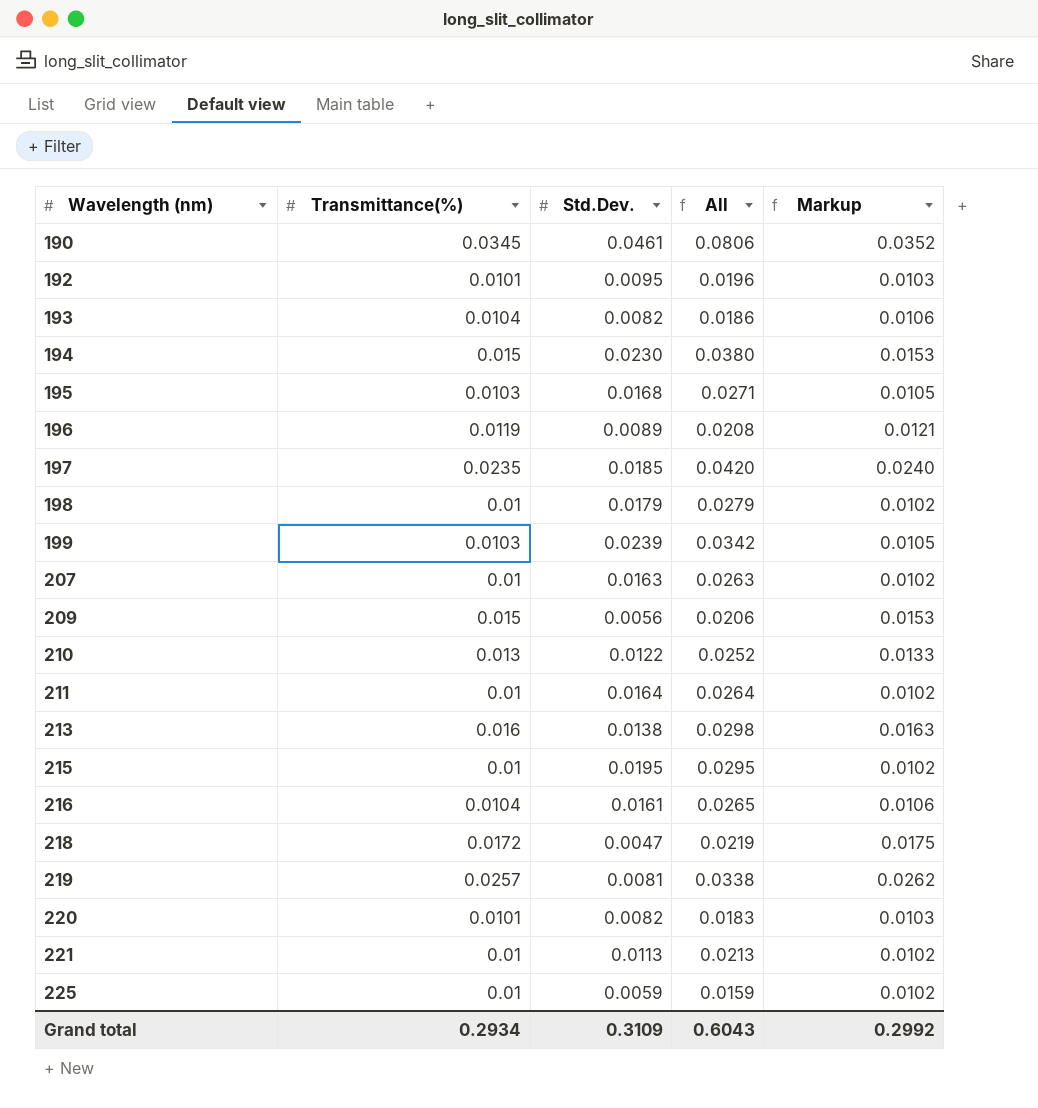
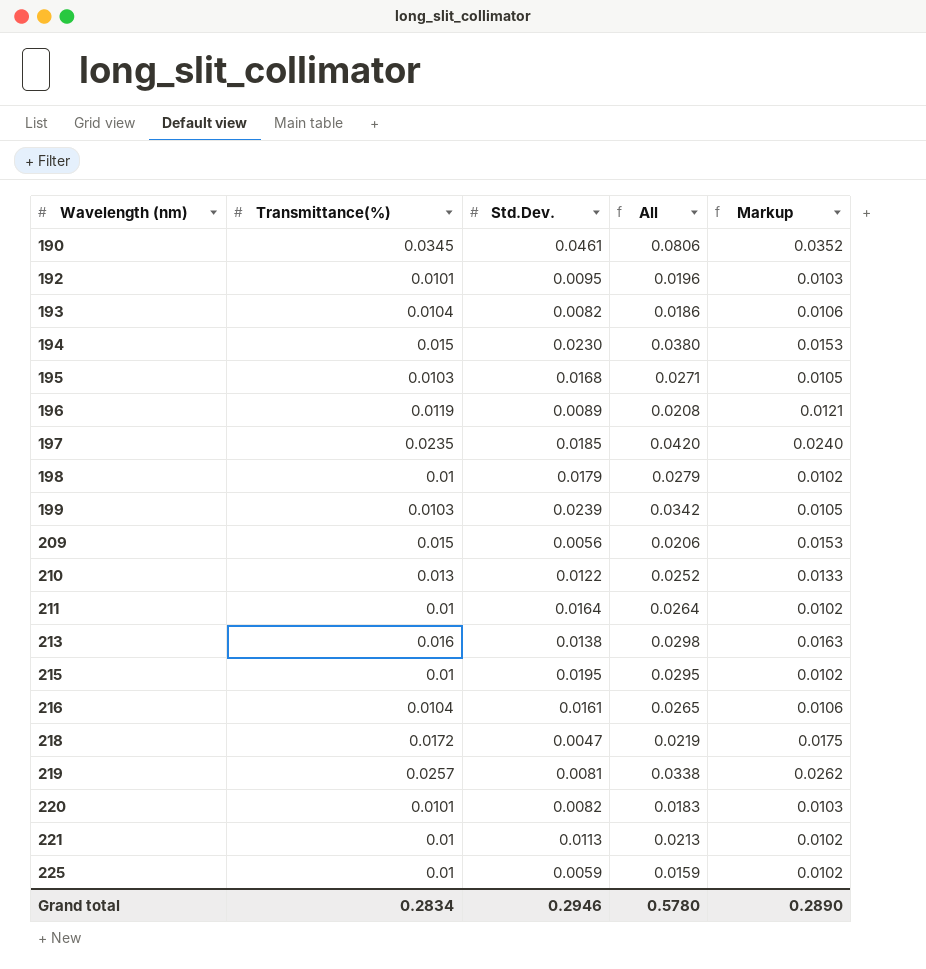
row 207: 0.01 | 0.0163 | 0.0263 | 0.0102 -> none
Grand total | Transmittance(%): 0.2934 -> 0.2834
Grand total | Std.Dev.: 0.3109 -> 0.2946
Grand total | All: 0.6043 -> 0.5780
Grand total | Markup: 0.2992 -> 0.2890

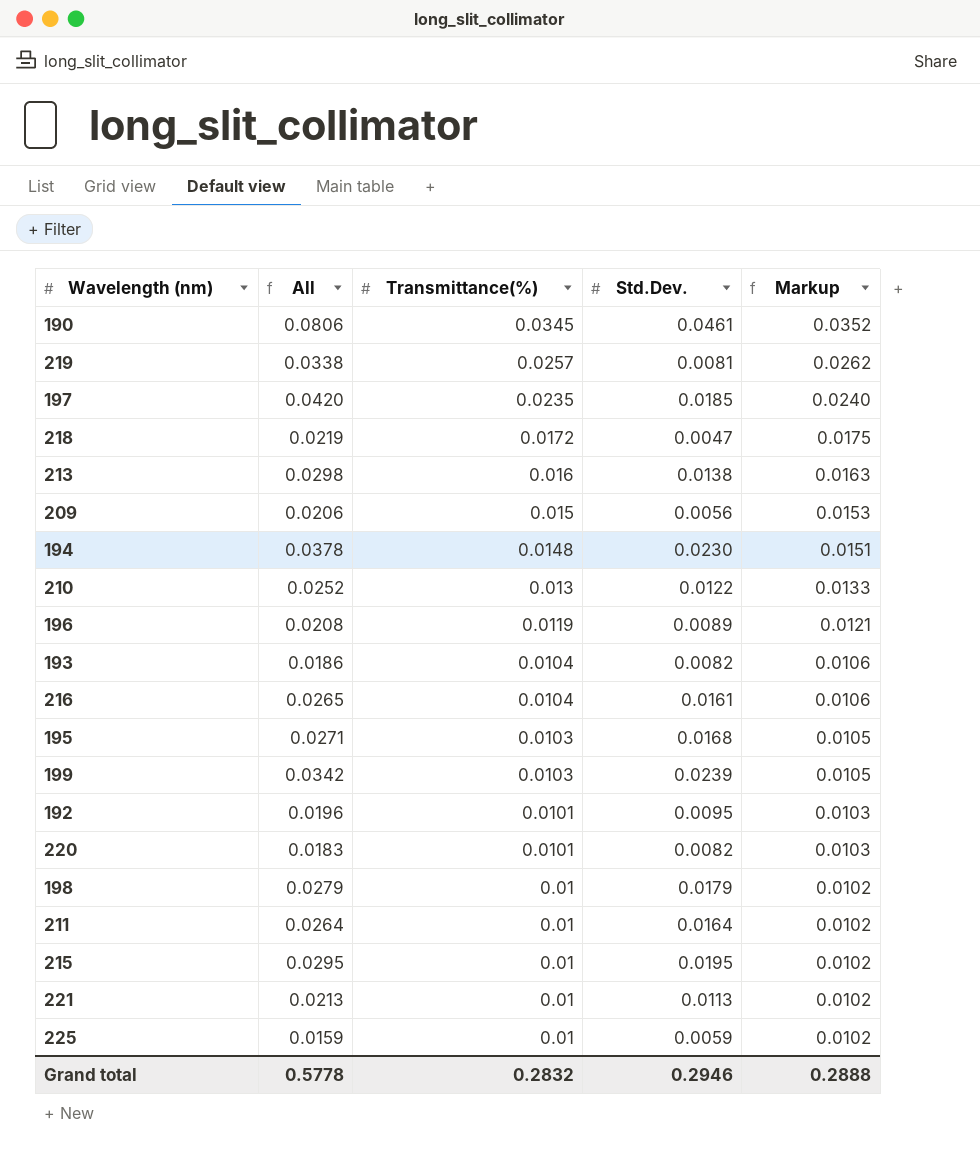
row order: Wavelength (nm) ascending -> Transmittance(%) descending
column All | position: 4 -> 2
194 | All: 0.0380 -> 0.0378
194 | Transmittance(%): 0.015 -> 0.0148
194 | Markup: 0.0153 -> 0.0151
Grand total | All: 0.5780 -> 0.5778
Grand total | Transmittance(%): 0.2834 -> 0.2832
Grand total | Markup: 0.2890 -> 0.2888

